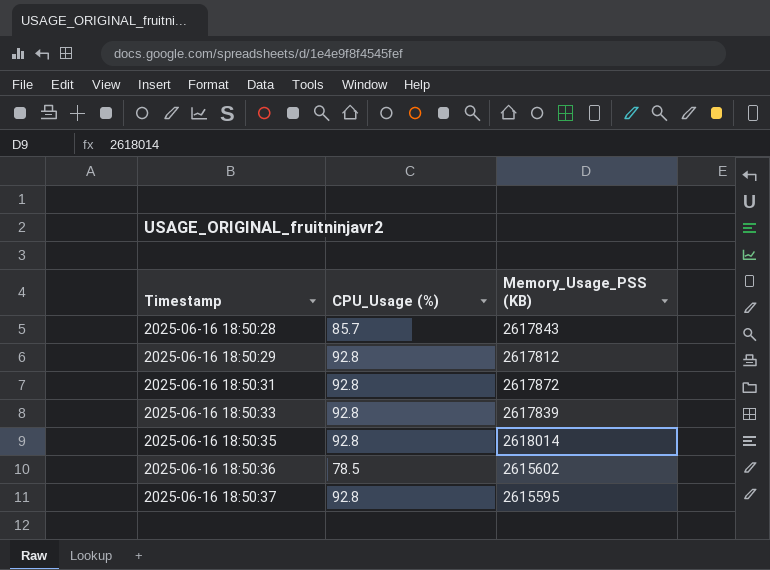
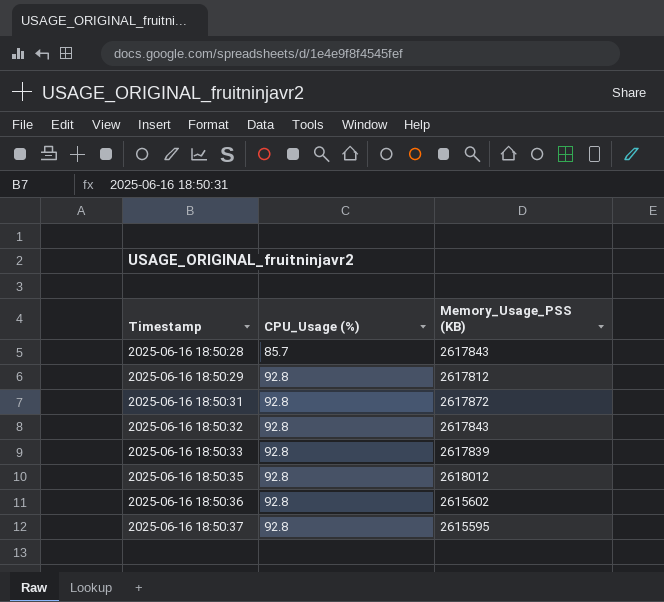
row 2025-06-16 18:50:32: none -> 92.8 | 2617843
2025-06-16 18:50:35 | Memory_Usage_PSS (KB): 2618014 -> 2618012
2025-06-16 18:50:36 | CPU_Usage (%): 78.5 -> 92.8

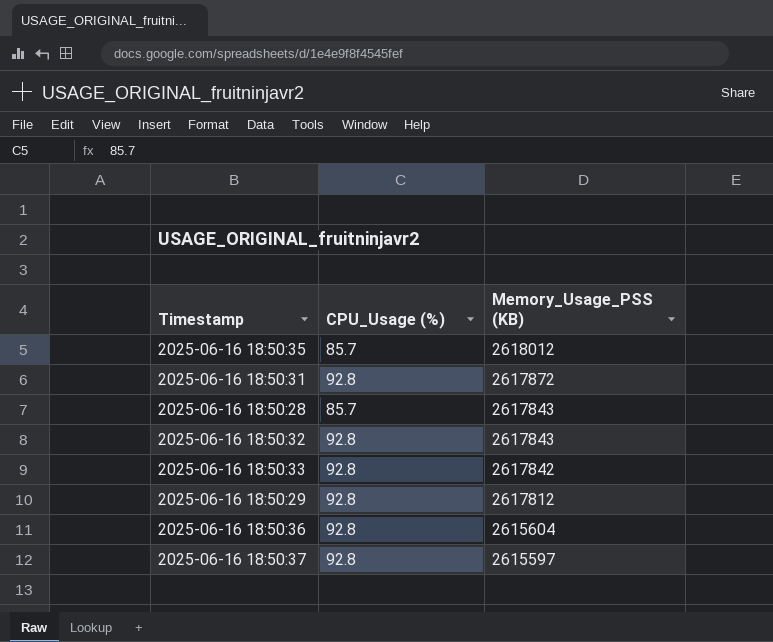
row order: Timestamp ascending -> Memory_Usage_PSS (KB) descending
2025-06-16 18:50:35 | CPU_Usage (%): 92.8 -> 85.7
2025-06-16 18:50:33 | Memory_Usage_PSS (KB): 2617839 -> 2617842
2025-06-16 18:50:36 | Memory_Usage_PSS (KB): 2615602 -> 2615604
2025-06-16 18:50:37 | Memory_Usage_PSS (KB): 2615595 -> 2615597

